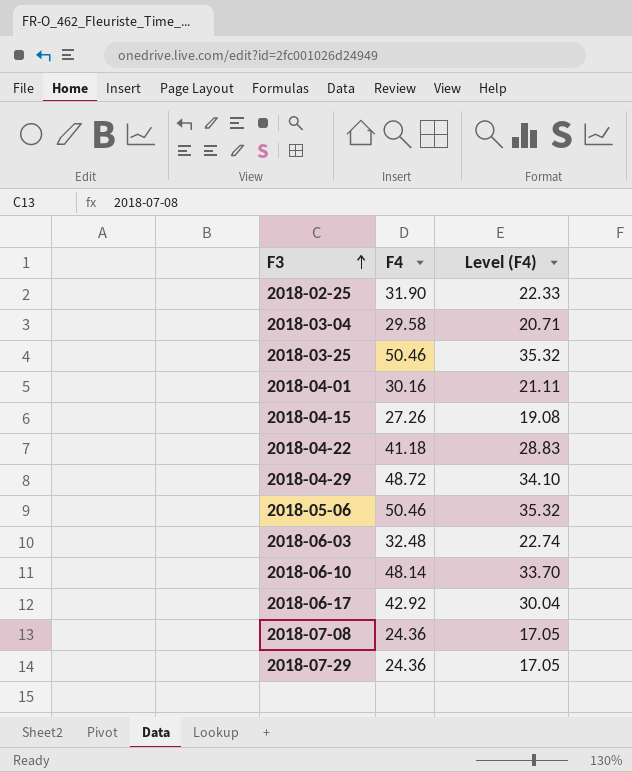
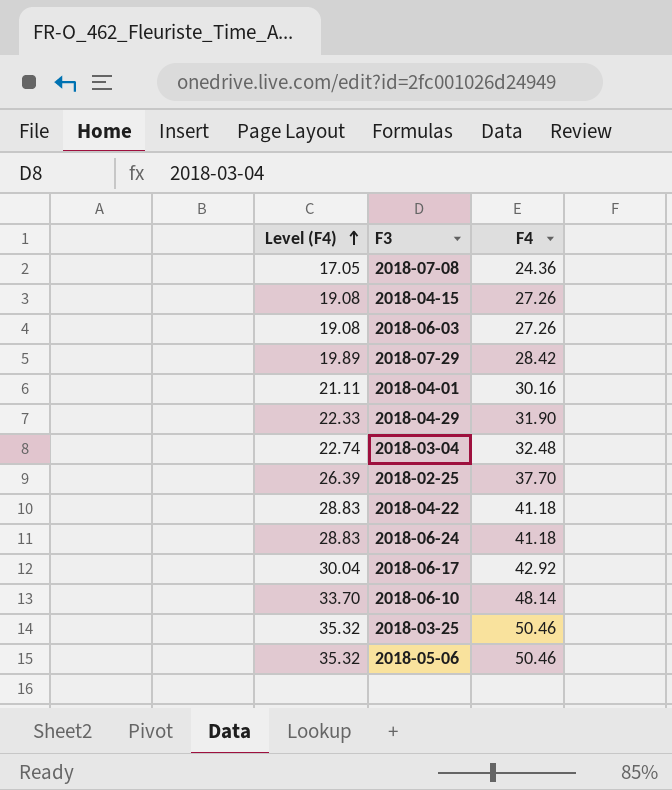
row order: F3 ascending -> Level (F4) ascending
column Level (F4) | position: 3 -> 1
2018-06-03 | Level (F4): 22.74 -> 19.08
2018-06-03 | F4: 32.48 -> 27.26
2018-07-29 | Level (F4): 17.05 -> 19.89
2018-07-29 | F4: 24.36 -> 28.42
2018-04-29 | Level (F4): 34.10 -> 22.33
2018-04-29 | F4: 48.72 -> 31.90
2018-03-04 | Level (F4): 20.71 -> 22.74
2018-03-04 | F4: 29.58 -> 32.48
2018-02-25 | Level (F4): 22.33 -> 26.39
2018-02-25 | F4: 31.90 -> 37.70
row 2018-06-24: none -> 28.83 | 41.18

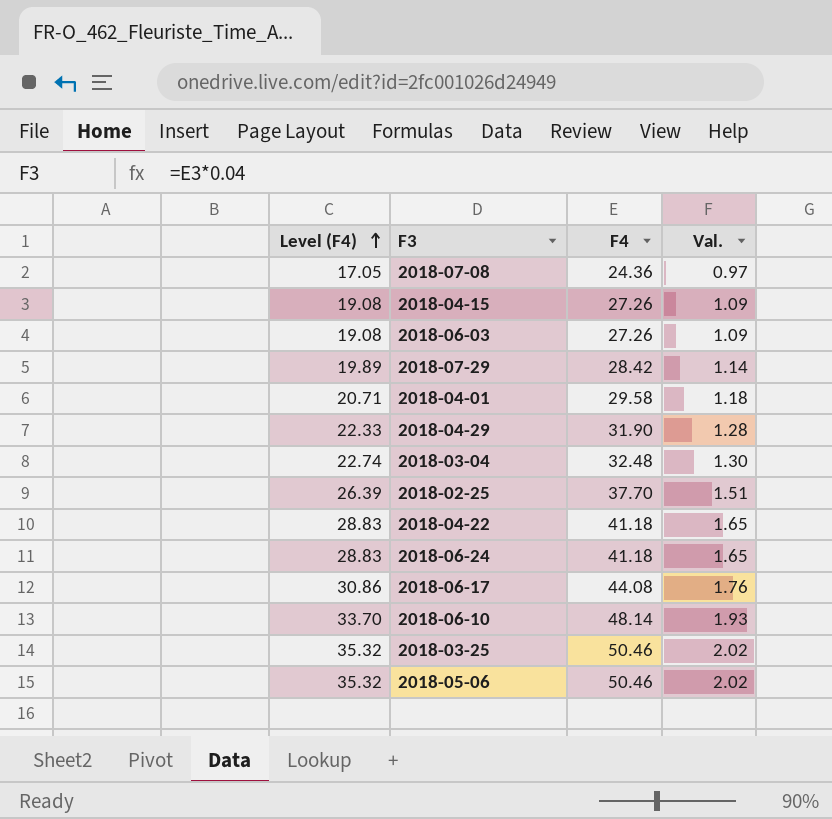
column Val. | formula: none -> [F4] * 0.04
2018-04-01 | Level (F4): 21.11 -> 20.71
2018-04-01 | F4: 30.16 -> 29.58
2018-06-17 | Level (F4): 30.04 -> 30.86
2018-06-17 | F4: 42.92 -> 44.08

